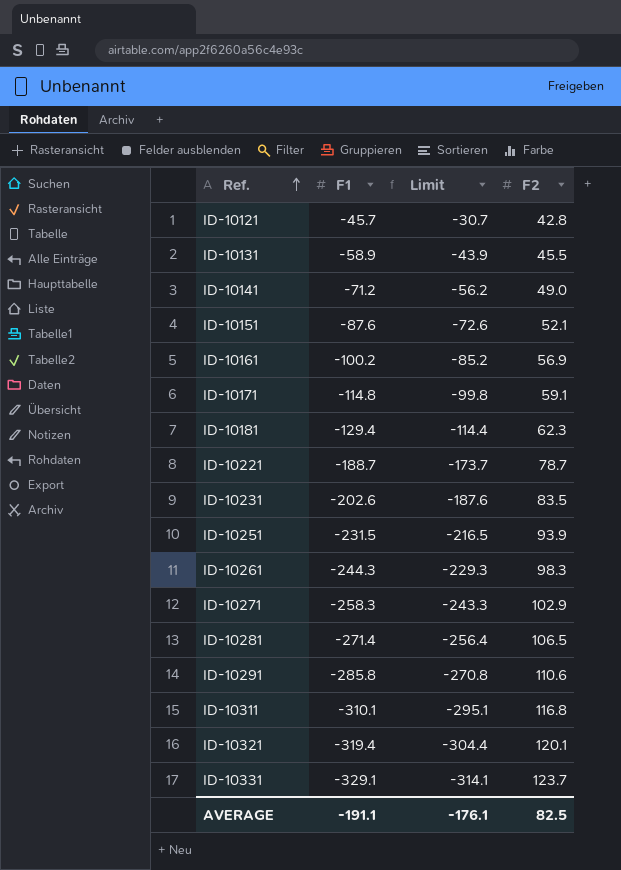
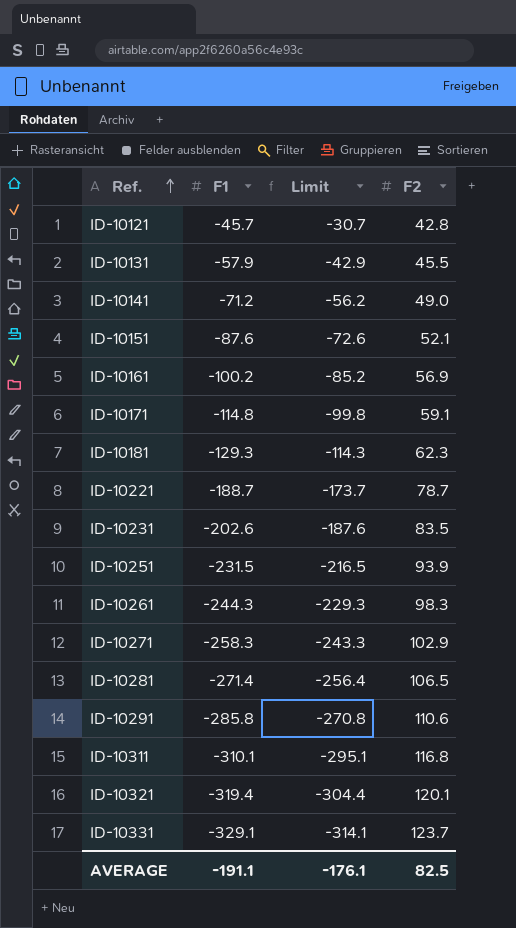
ID-10131 | F1: -58.9 -> -57.9
ID-10131 | Limit: -43.9 -> -42.9
ID-10181 | F1: -129.4 -> -129.3
ID-10181 | Limit: -114.4 -> -114.3

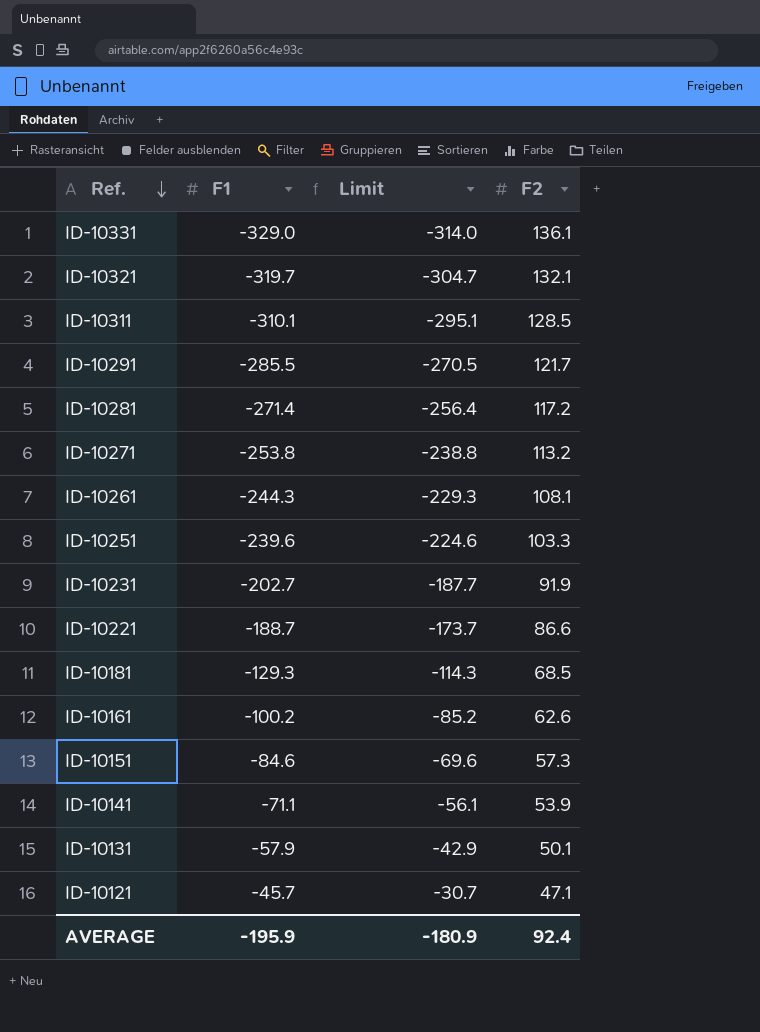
row order: Ref. ascending -> Ref. descending
row ID-10171: -114.8 | -99.8 | 59.1 -> none
ID-10331 | F1: -329.1 -> -329.0
ID-10331 | Limit: -314.1 -> -314.0
ID-10331 | F2: 123.7 -> 136.1
ID-10321 | F1: -319.4 -> -319.7
ID-10321 | Limit: -304.4 -> -304.7
ID-10321 | F2: 120.1 -> 132.1
ID-10311 | F2: 116.8 -> 128.5
ID-10291 | F1: -285.8 -> -285.5
ID-10291 | Limit: -270.8 -> -270.5
ID-10291 | F2: 110.6 -> 121.7
ID-10281 | F2: 106.5 -> 117.2
ID-10271 | F1: -258.3 -> -253.8
ID-10271 | Limit: -243.3 -> -238.8
ID-10271 | F2: 102.9 -> 113.2
ID-10261 | F2: 98.3 -> 108.1
ID-10251 | F1: -231.5 -> -239.6
ID-10251 | Limit: -216.5 -> -224.6
ID-10251 | F2: 93.9 -> 103.3
ID-10231 | F1: -202.6 -> -202.7
ID-10231 | Limit: -187.6 -> -187.7
ID-10231 | F2: 83.5 -> 91.9
ID-10221 | F2: 78.7 -> 86.6
ID-10181 | F2: 62.3 -> 68.5
ID-10161 | F2: 56.9 -> 62.6
ID-10151 | F1: -87.6 -> -84.6
ID-10151 | Limit: -72.6 -> -69.6
ID-10151 | F2: 52.1 -> 57.3
ID-10141 | F1: -71.2 -> -71.1
ID-10141 | Limit: -56.2 -> -56.1
ID-10141 | F2: 49.0 -> 53.9
ID-10131 | F2: 45.5 -> 50.1
ID-10121 | F2: 42.8 -> 47.1
AVERAGE | F1: -191.1 -> -195.9
AVERAGE | Limit: -176.1 -> -180.9
AVERAGE | F2: 82.5 -> 92.4

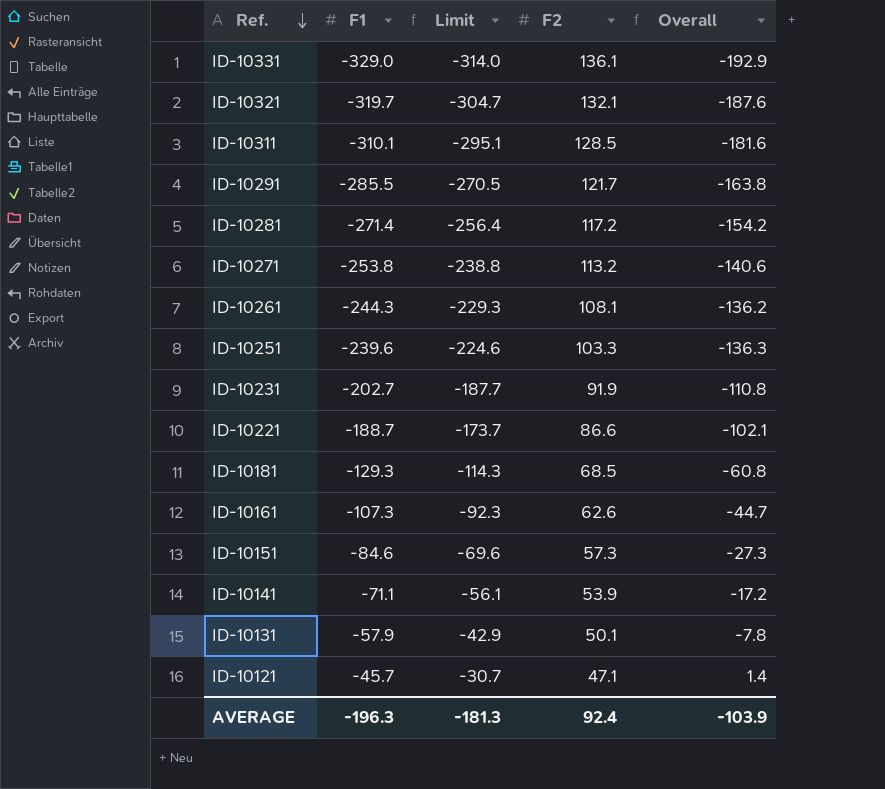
column Overall | formula: none -> [F1] + [F2]
ID-10161 | F1: -100.2 -> -107.3
ID-10161 | Limit: -85.2 -> -92.3
AVERAGE | F1: -195.9 -> -196.3
AVERAGE | Limit: -180.9 -> -181.3

